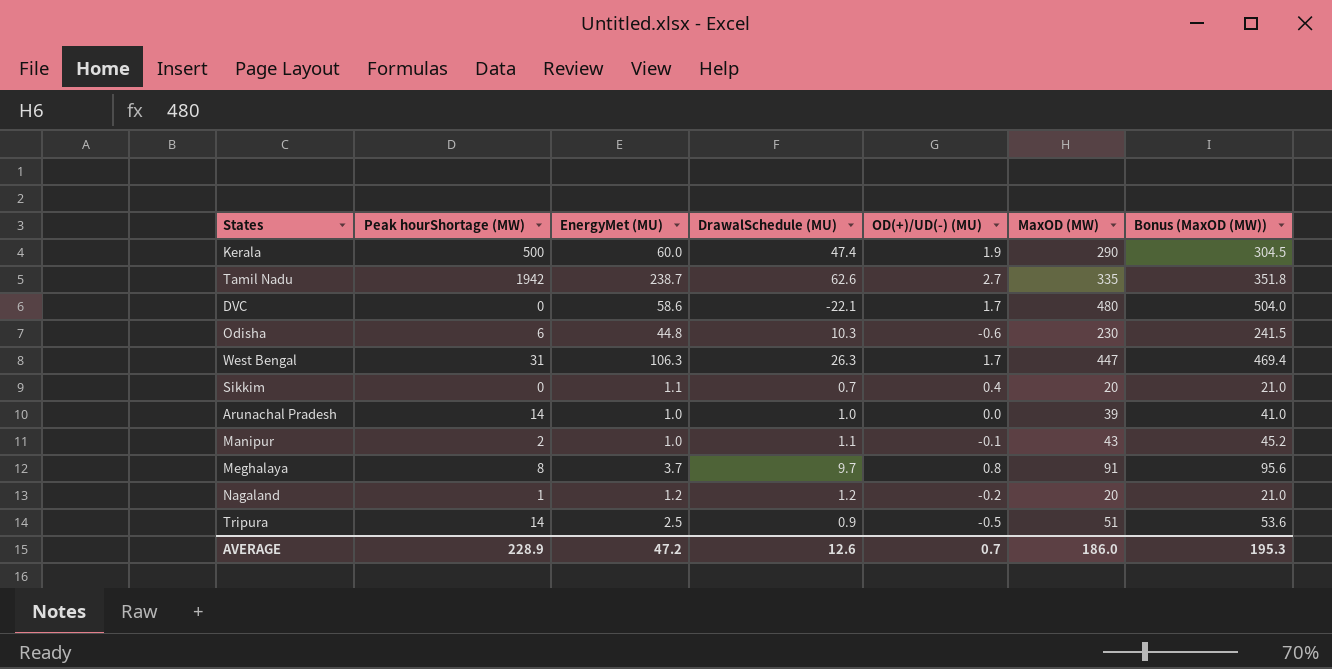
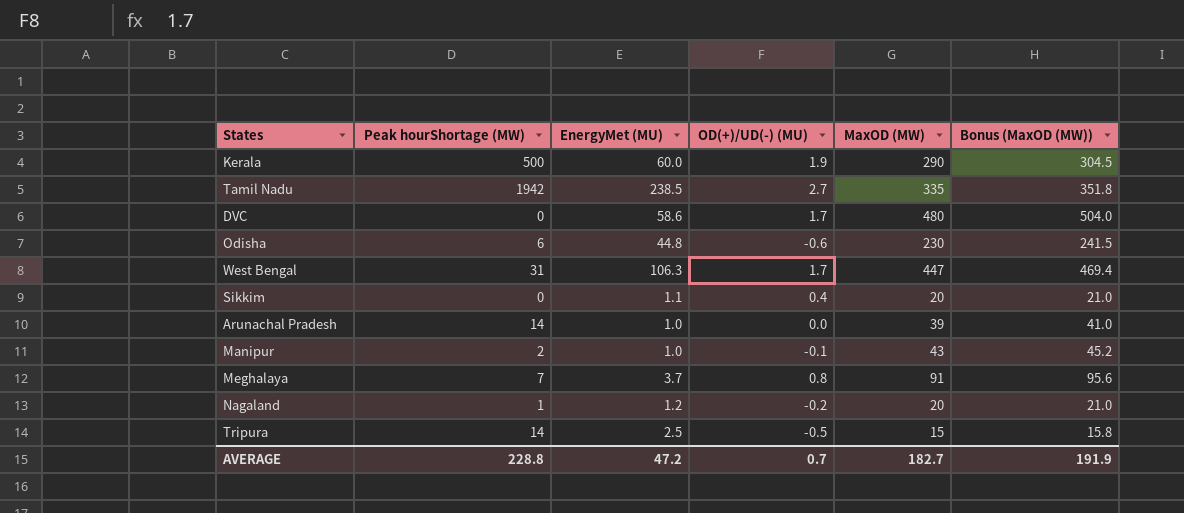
column DrawalSchedule (MU) | position: 4 -> none
Tamil Nadu | EnergyMet (MU): 238.7 -> 238.5
Meghalaya | Peak hourShortage (MW): 8 -> 7
Tripura | MaxOD (MW): 51 -> 15
Tripura | Bonus (MaxOD (MW)): 53.6 -> 15.8
AVERAGE | Peak hourShortage (MW): 228.9 -> 228.8
AVERAGE | MaxOD (MW): 186.0 -> 182.7
AVERAGE | Bonus (MaxOD (MW)): 195.3 -> 191.9

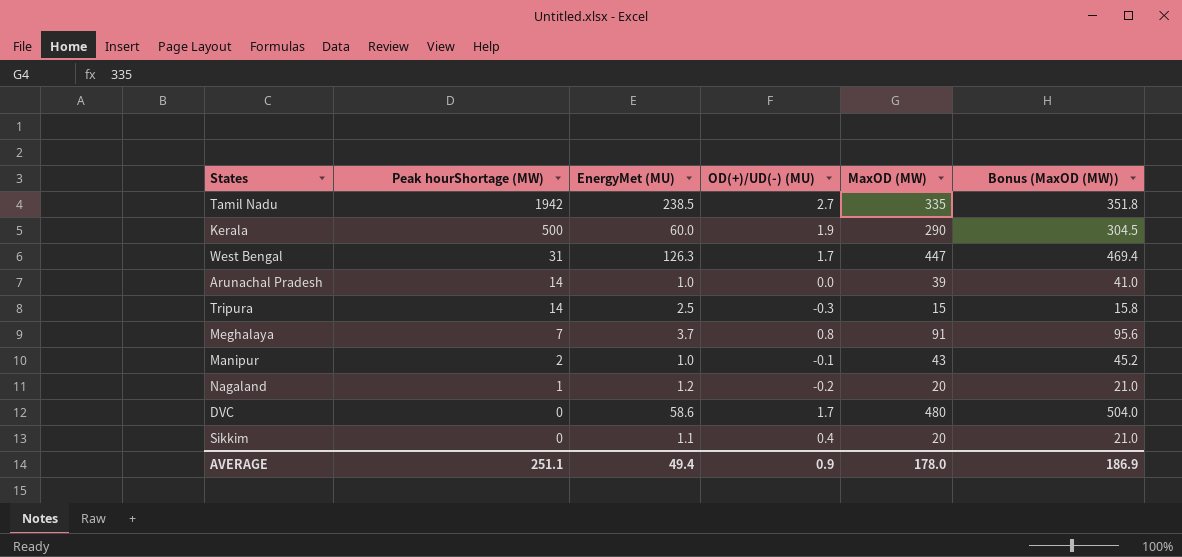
row order: none -> Peak hourShortage (MW) descending
row Odisha: 6 | 44.8 | -0.6 | 230 | 241.5 -> none
West Bengal | EnergyMet (MU): 106.3 -> 126.3
Tripura | OD(+)/UD(-) (MU): -0.5 -> -0.3
AVERAGE | Peak hourShortage (MW): 228.8 -> 251.1
AVERAGE | EnergyMet (MU): 47.2 -> 49.4
AVERAGE | OD(+)/UD(-) (MU): 0.7 -> 0.9
AVERAGE | MaxOD (MW): 182.7 -> 178.0
AVERAGE | Bonus (MaxOD (MW)): 191.9 -> 186.9

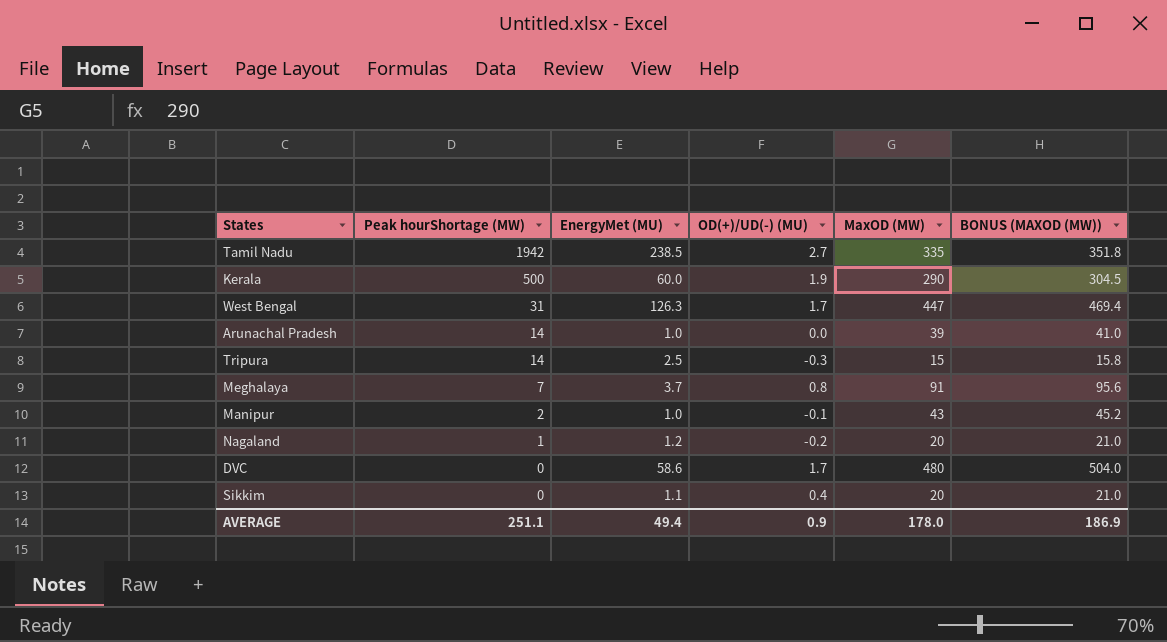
column name: Bonus (MaxOD (MW)) -> BONUS (MAXOD (MW))

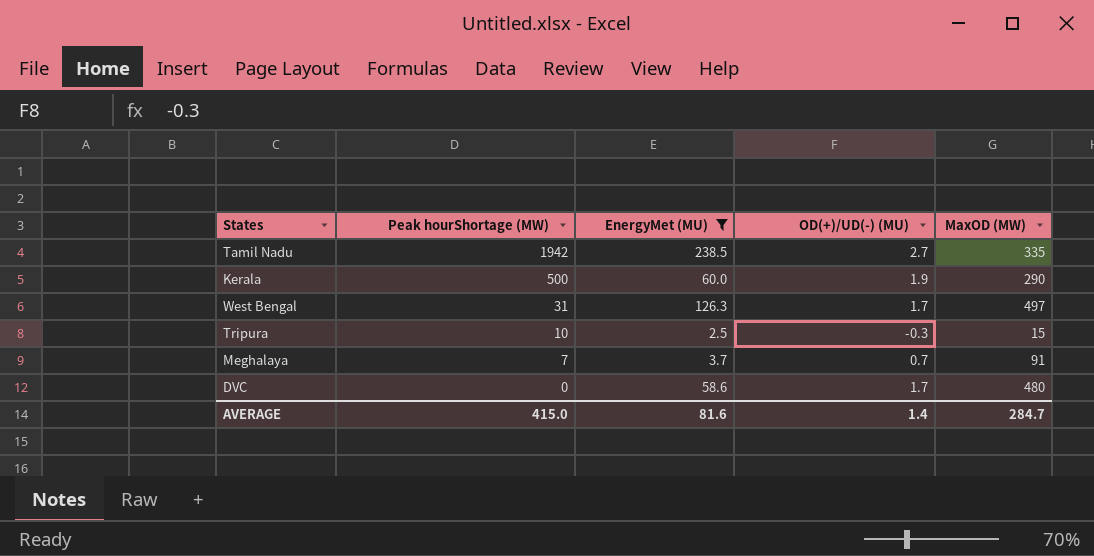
filter: none -> EnergyMet (MU) >= 2.5
column BONUS (MAXOD (MW)) | formula: [MaxOD (MW)] * 1.05 -> none
West Bengal | MaxOD (MW): 447 -> 497
Tripura | Peak hourShortage (MW): 14 -> 10
Meghalaya | OD(+)/UD(-) (MU): 0.8 -> 0.7
AVERAGE | Peak hourShortage (MW): 251.1 -> 415.0
AVERAGE | EnergyMet (MU): 49.4 -> 81.6
AVERAGE | OD(+)/UD(-) (MU): 0.9 -> 1.4
AVERAGE | MaxOD (MW): 178.0 -> 284.7

